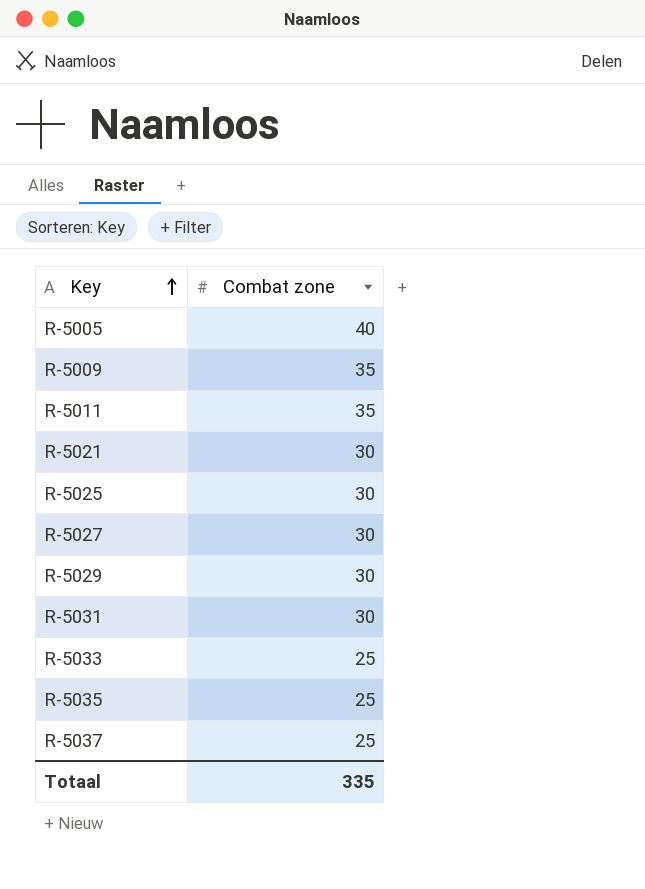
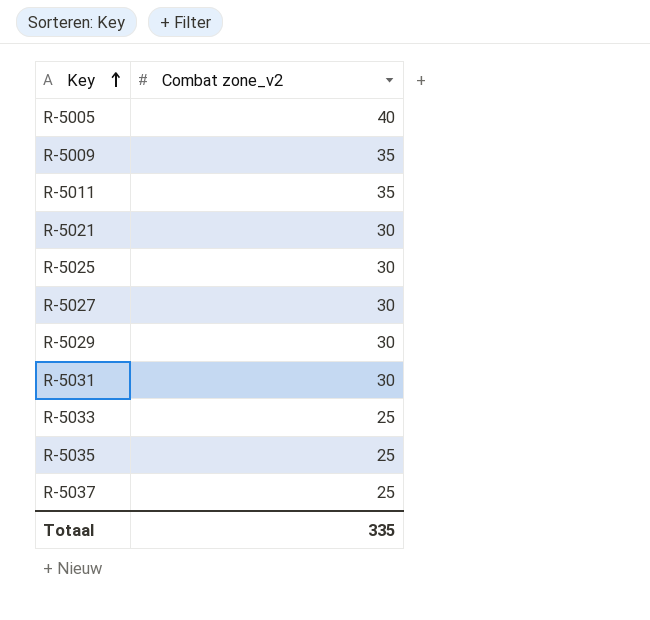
column name: Combat zone -> Combat zone_v2

